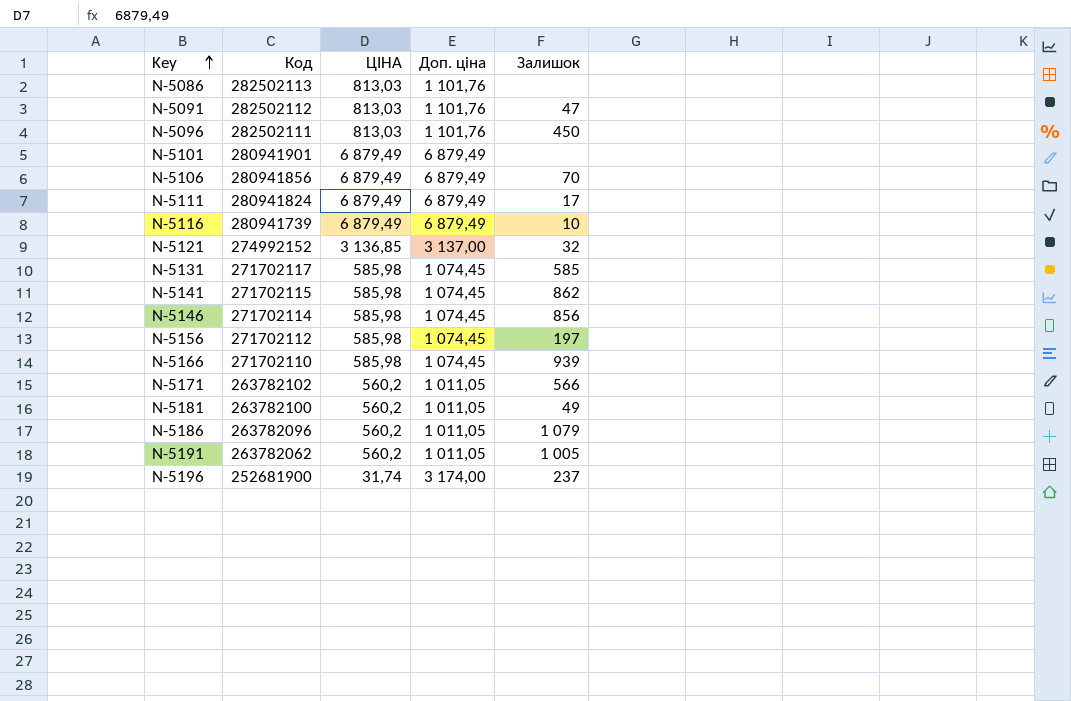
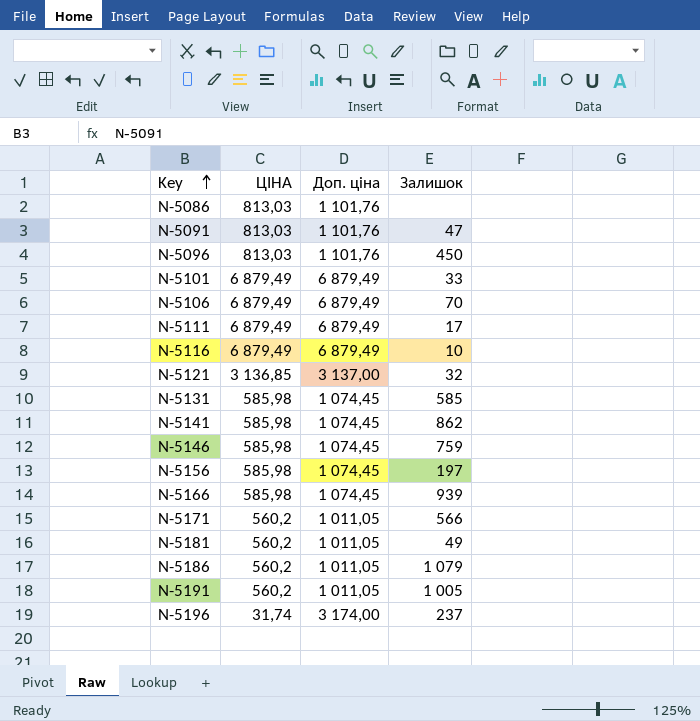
column Код | position: 2 -> none
N-5101 | Залишок: none -> 33
N-5146 | Залишок: 856 -> 759

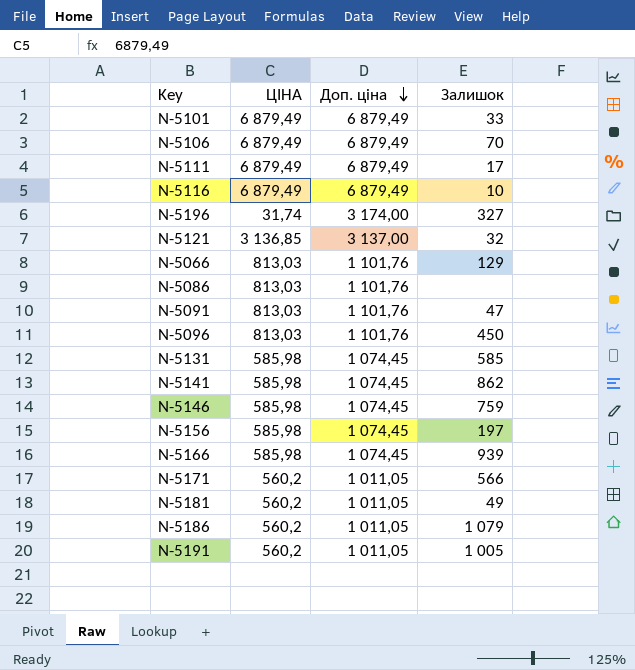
row order: Key ascending -> Доп. ціна descending
N-5196 | Залишок: 237 -> 327
row N-5066: none -> 813,03 | 1 101,76 | 129

